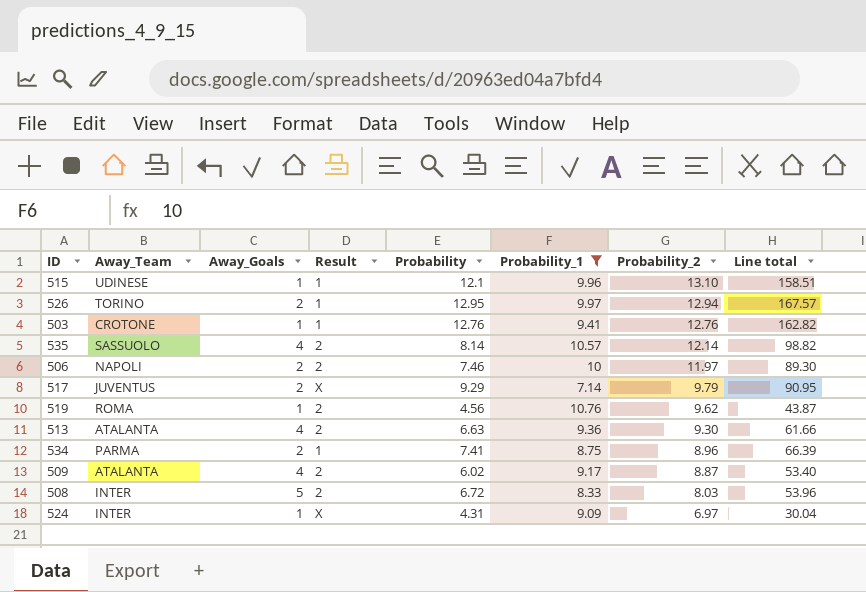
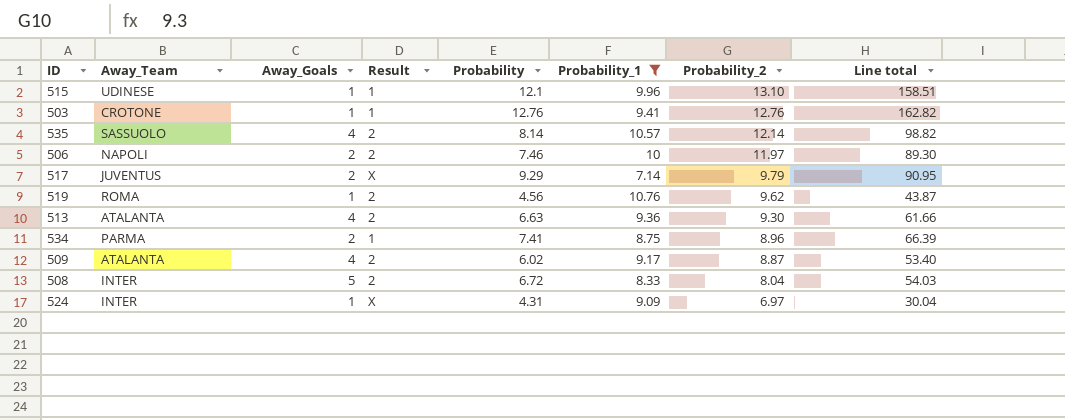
row 526: TORINO | 2 | 1 | 12.95 | 9.97 | 12.94 | 167.57 -> none
508 | Probability_2: 8.03 -> 8.04
508 | Line total: 53.96 -> 54.03

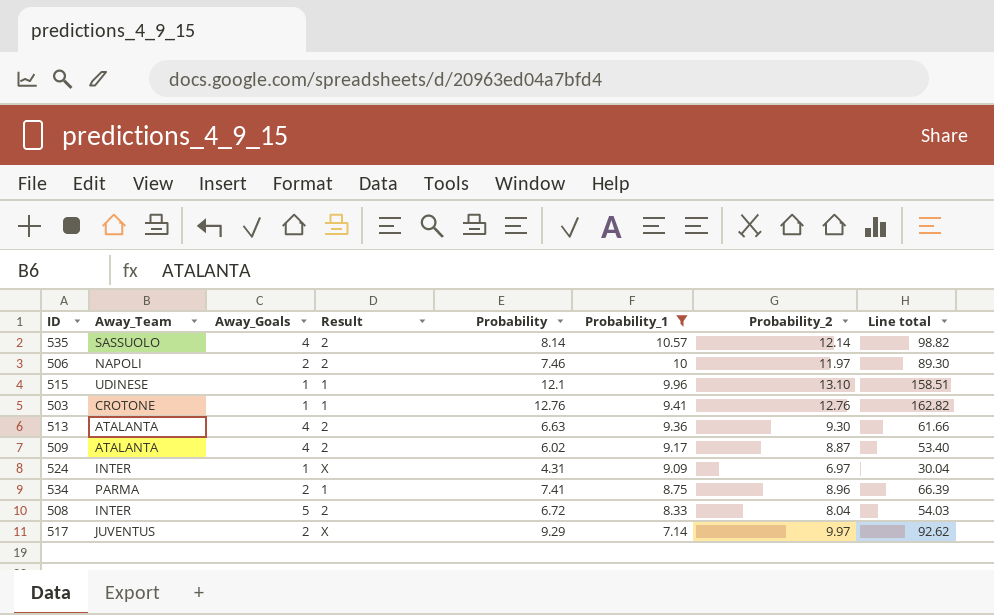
row order: Probability_2 descending -> Probability_1 descending
row 519: ROMA | 1 | 2 | 4.56 | 10.76 | 9.62 | 43.87 -> none
517 | Probability_2: 9.79 -> 9.97
517 | Line total: 90.95 -> 92.62

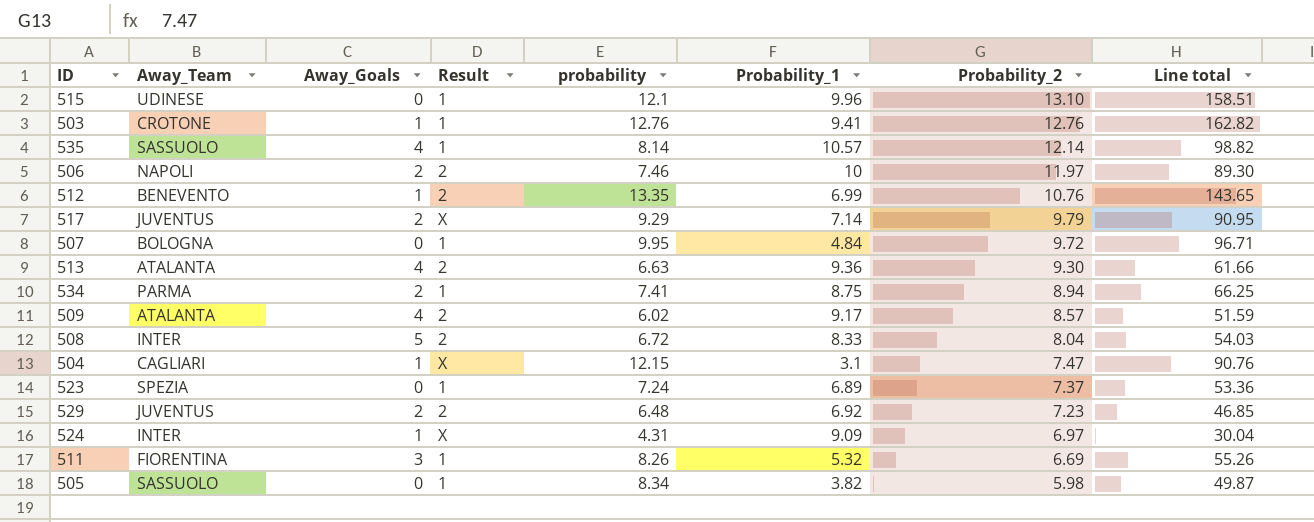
filter: Probability_1 >= 7.14 -> none
row order: Probability_1 descending -> Probability_2 descending
column name: Probability -> probability
515 | Away_Goals: 1 -> 0
535 | Result: 2 -> 1
517 | Probability_2: 9.97 -> 9.79
517 | Line total: 92.62 -> 90.95
534 | Probability_2: 8.96 -> 8.94
534 | Line total: 66.39 -> 66.25
509 | Probability_2: 8.87 -> 8.57
509 | Line total: 53.40 -> 51.59

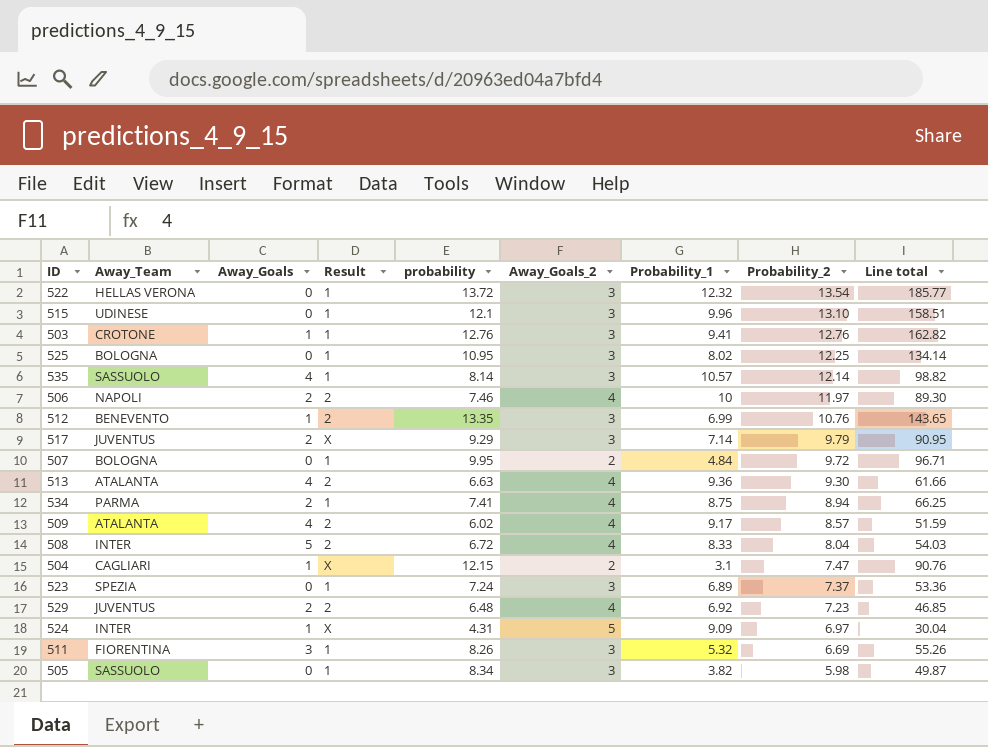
column Away_Goals_2 | position: none -> 6
row 522: none -> HELLAS VERONA | 0 | 1 | 13.72 | 3 | 12.32 | 13.54 | 185.77
row 525: none -> BOLOGNA | 0 | 1 | 10.95 | 3 | 8.02 | 12.25 | 134.14

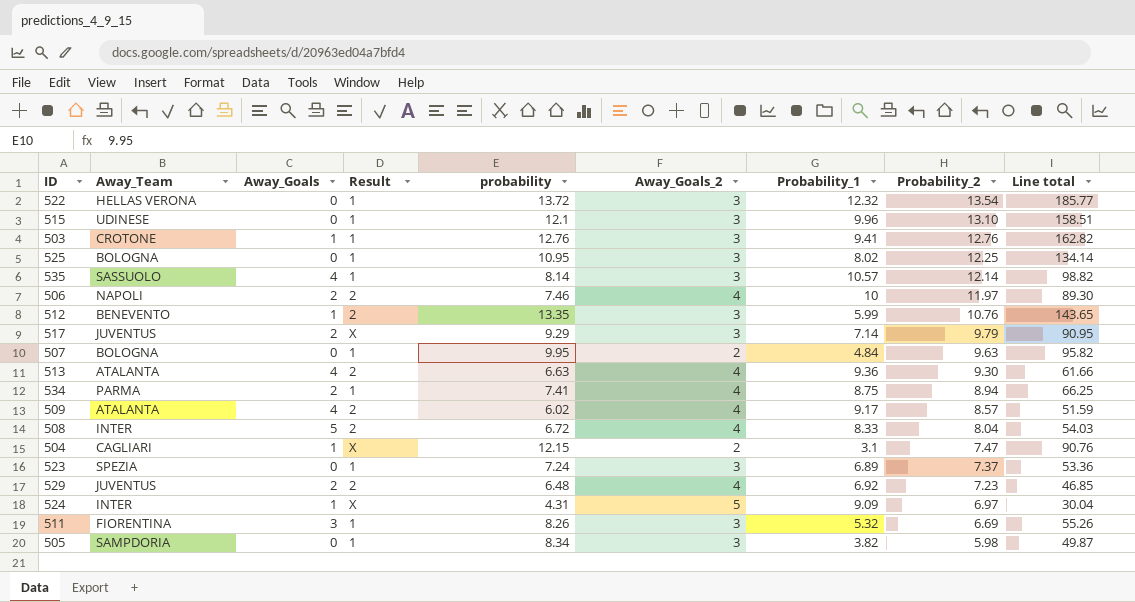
512 | Probability_1: 6.99 -> 5.99
507 | Probability_2: 9.72 -> 9.63
507 | Line total: 96.71 -> 95.82
505 | Away_Team: SASSUOLO -> SAMPDORIA

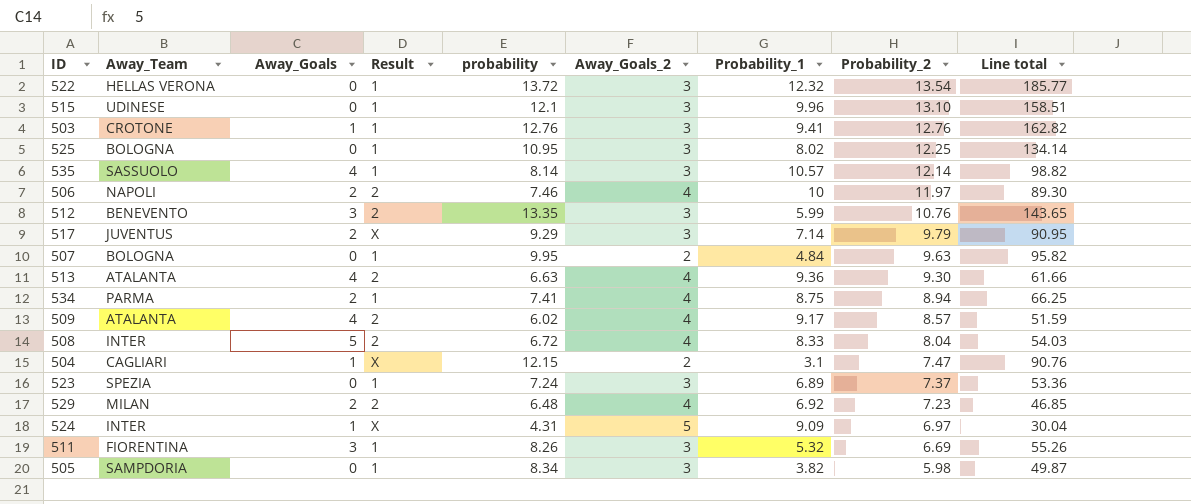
512 | Away_Goals: 1 -> 3
529 | Away_Team: JUVENTUS -> MILAN

